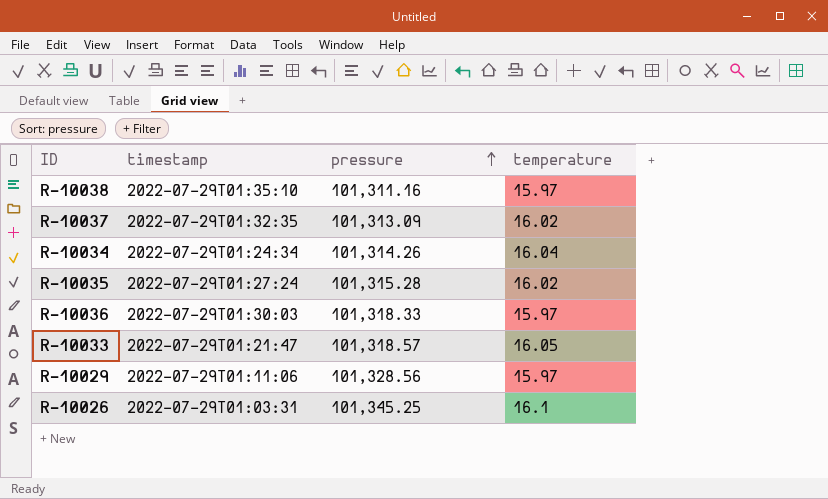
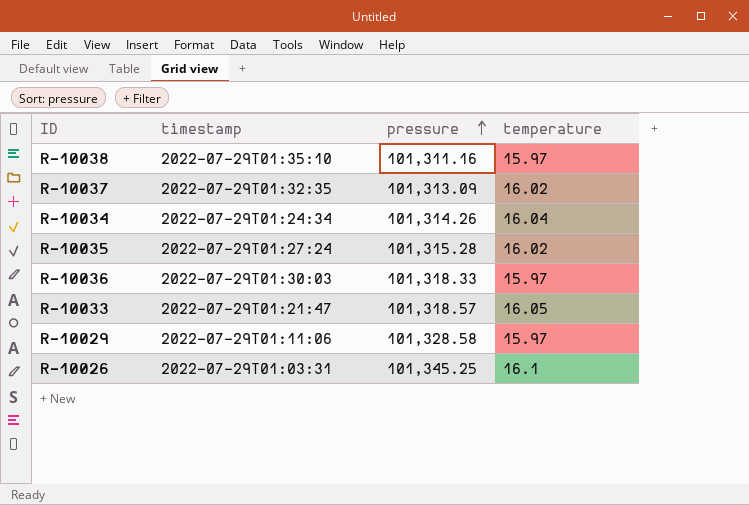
R-10029 | pressure: 101,328.56 -> 101,328.58

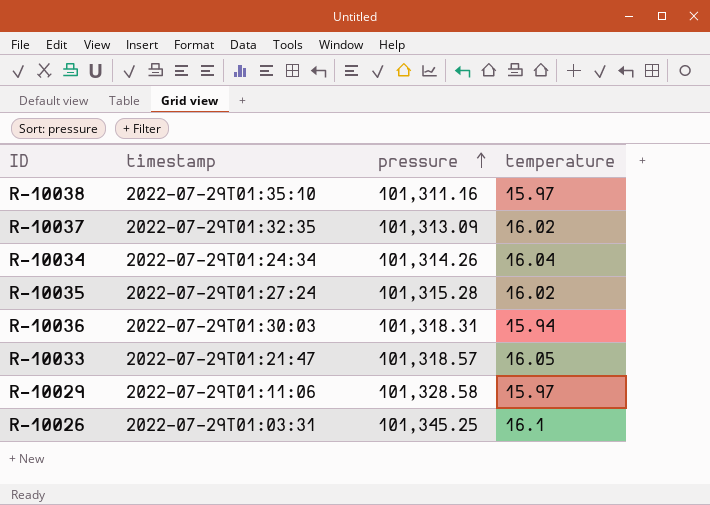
R-10036 | pressure: 101,318.33 -> 101,318.31
R-10036 | temperature: 15.97 -> 15.94

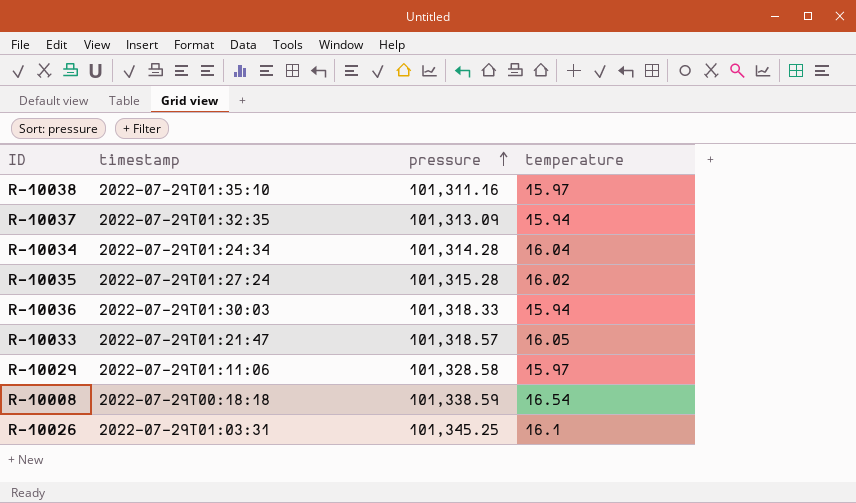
R-10037 | temperature: 16.02 -> 15.94
R-10034 | pressure: 101,314.26 -> 101,314.28
R-10036 | pressure: 101,318.31 -> 101,318.33
row R-10008: none -> 2022-07-29T00:18:18 | 101,338.59 | 16.54

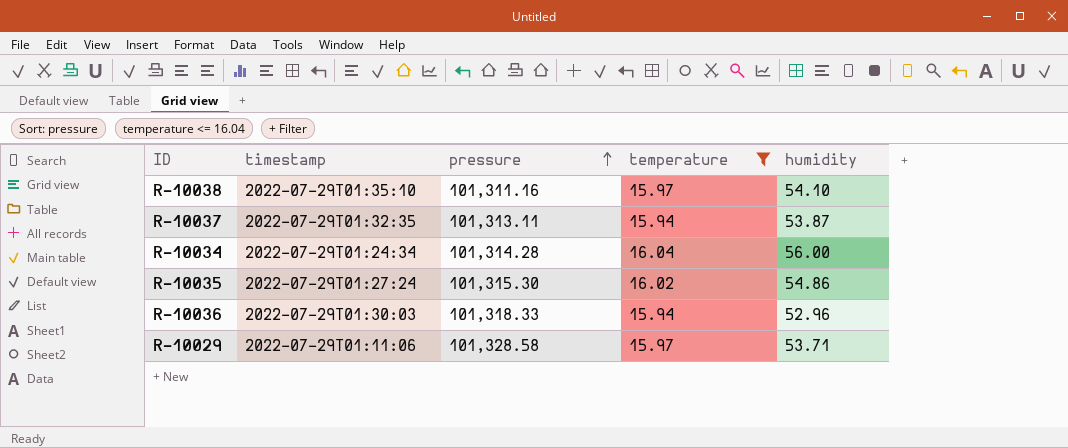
filter: none -> temperature <= 16.04
column humidity | position: none -> 5
R-10037 | pressure: 101,313.09 -> 101,313.11
R-10035 | pressure: 101,315.28 -> 101,315.30

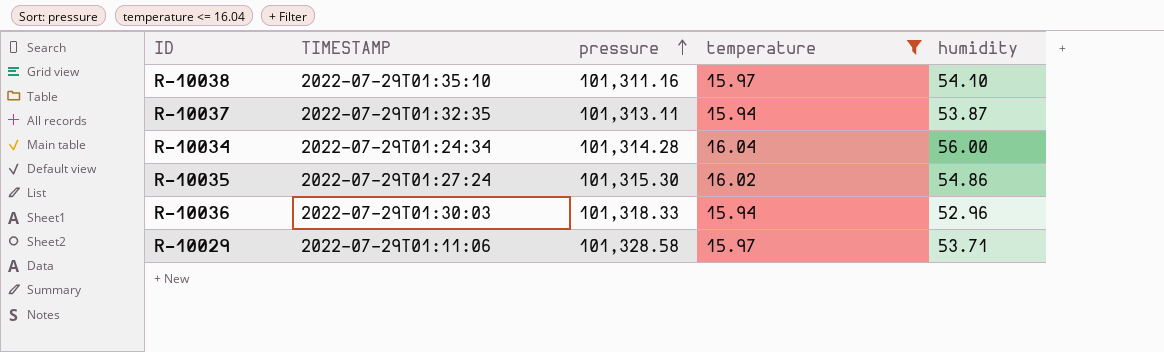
column name: timestamp -> TIMESTAMP

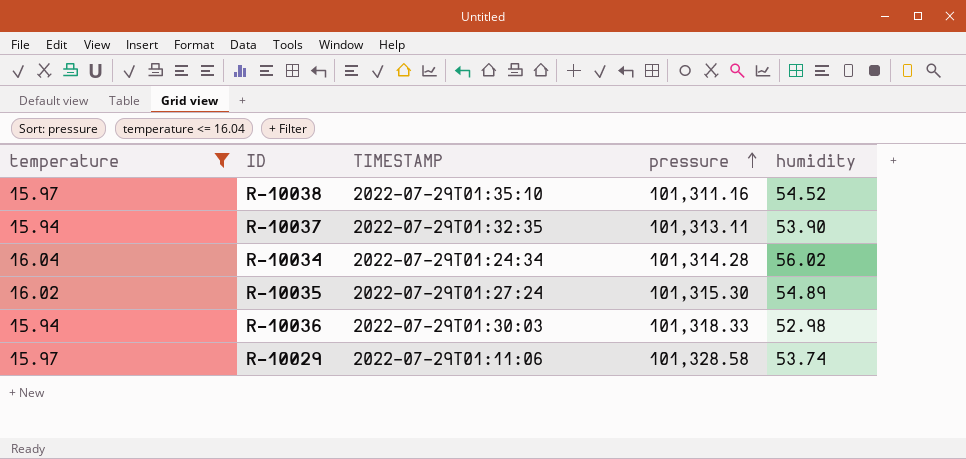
column temperature | position: 4 -> 1
R-10038 | humidity: 54.10 -> 54.52
R-10037 | humidity: 53.87 -> 53.90
R-10034 | humidity: 56.00 -> 56.02
R-10035 | humidity: 54.86 -> 54.89
R-10036 | humidity: 52.96 -> 52.98
R-10029 | humidity: 53.71 -> 53.74

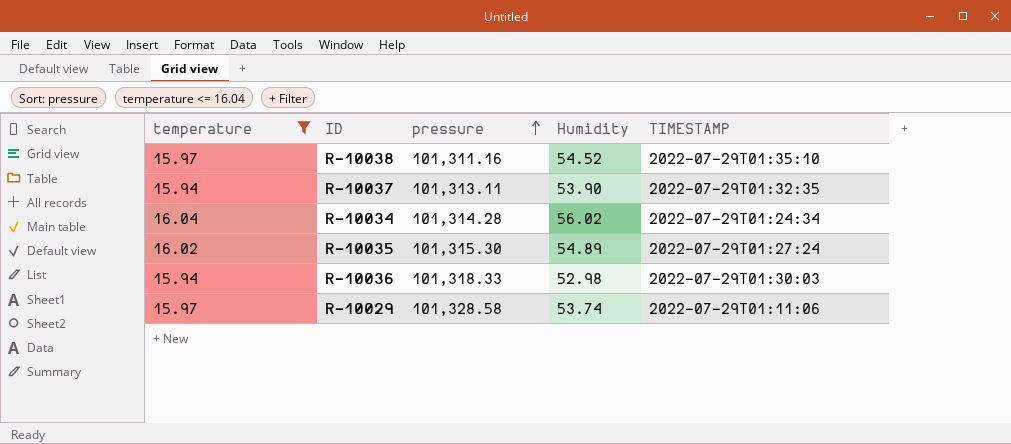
column name: humidity -> Humidity
column TIMESTAMP | position: 3 -> 5

